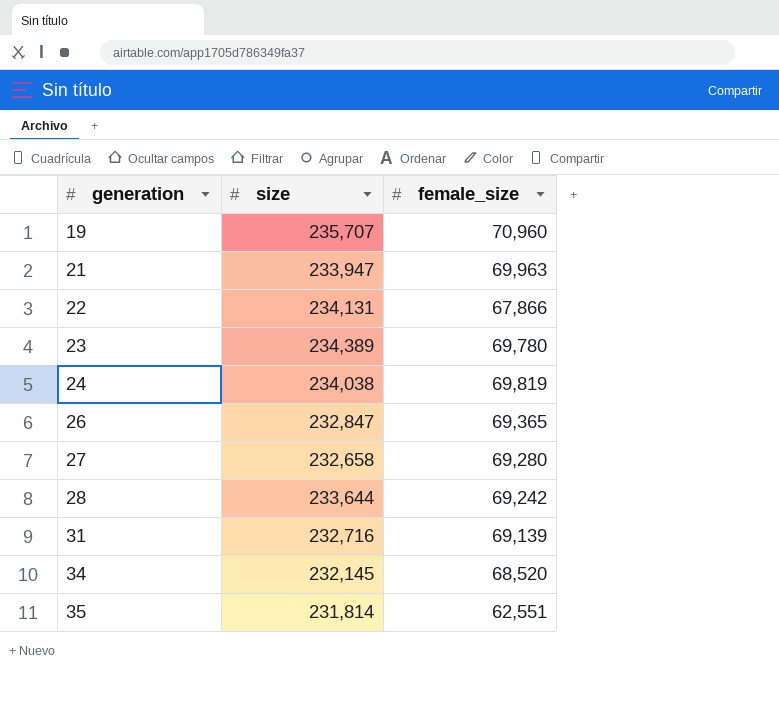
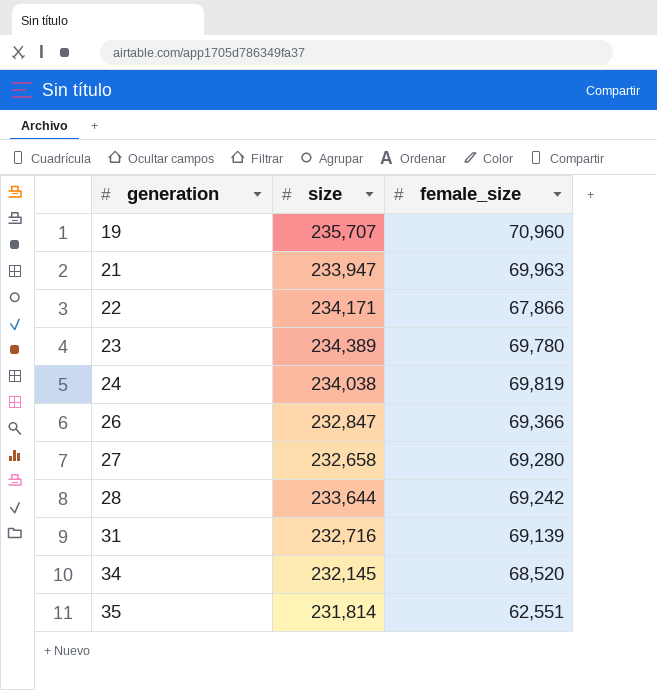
22 | size: 234,131 -> 234,171
26 | female_size: 69,365 -> 69,366

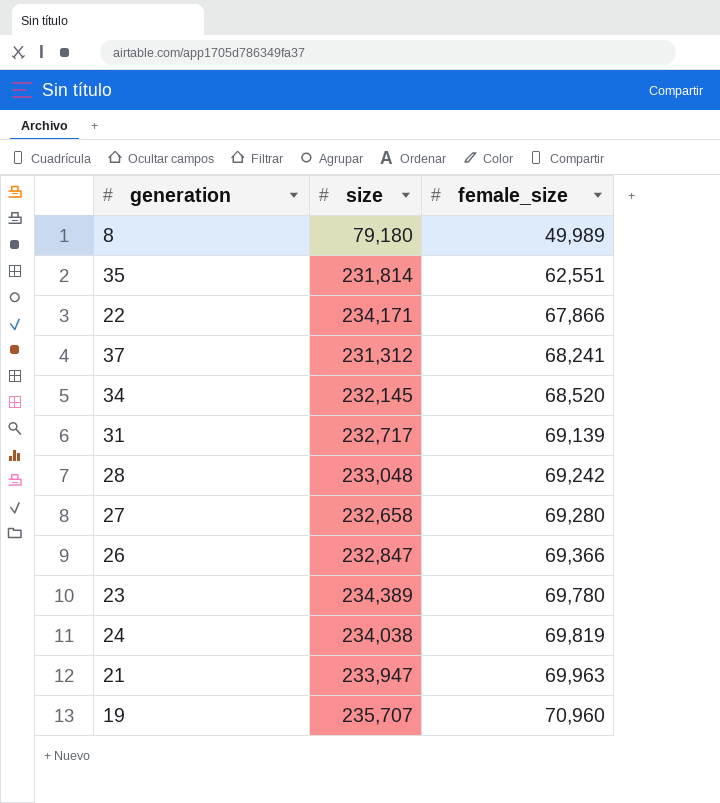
row order: generation ascending -> female_size ascending
row 8: none -> 79,180 | 49,989
row 37: none -> 231,312 | 68,241
31 | size: 232,716 -> 232,717
28 | size: 233,644 -> 233,048

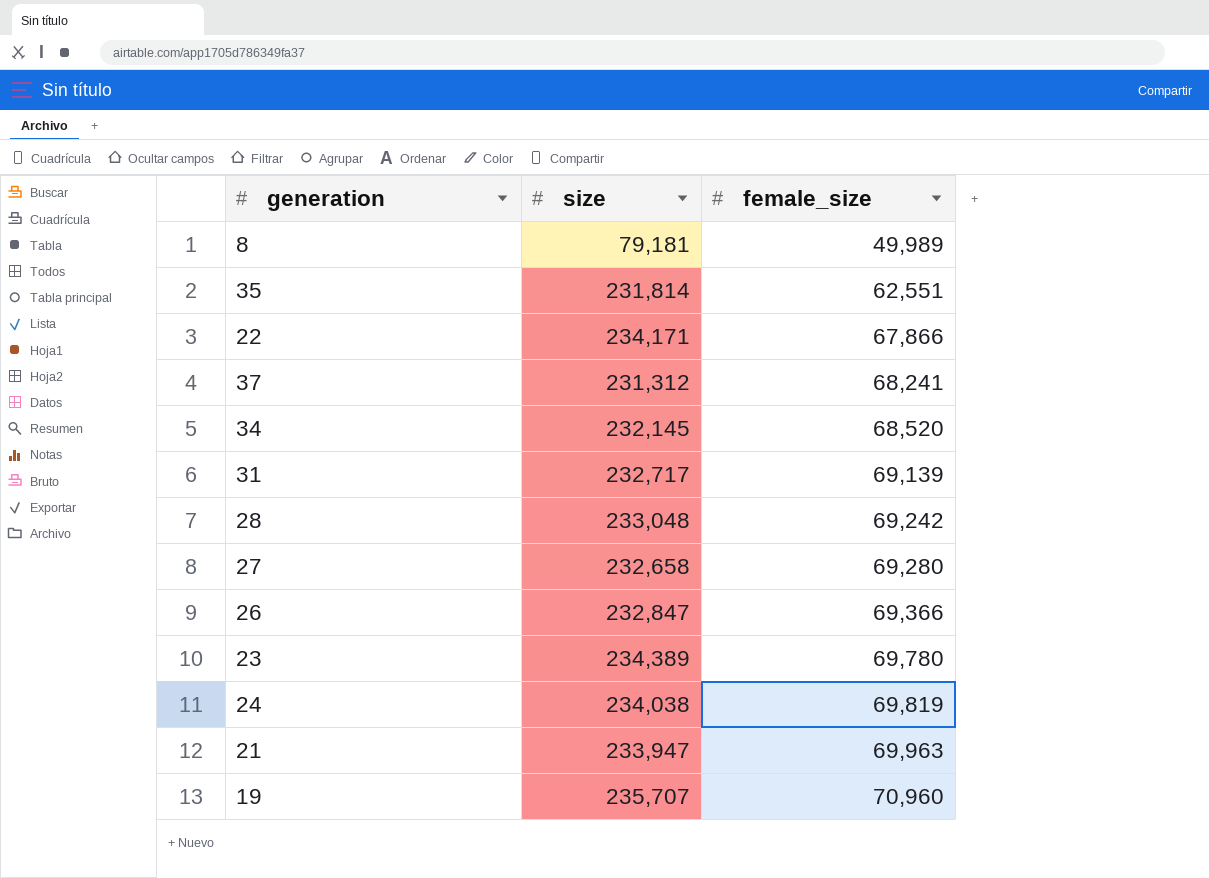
8 | size: 79,180 -> 79,181

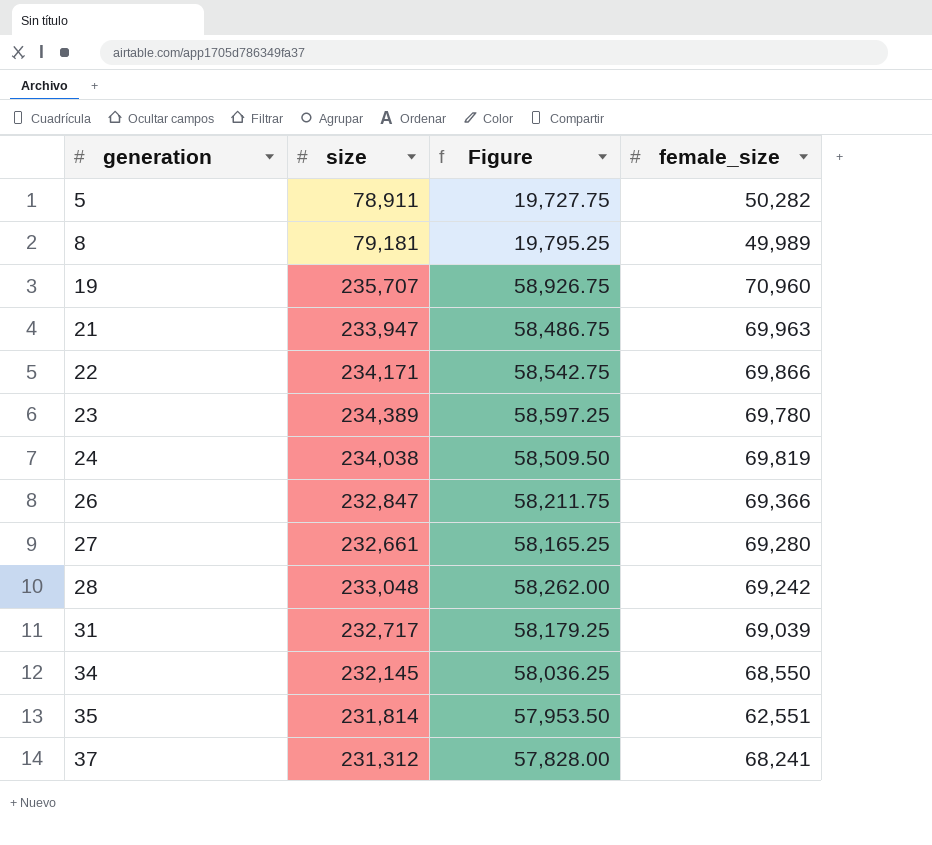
row order: female_size ascending -> generation ascending
column Figure | formula: none -> [size] * 0.25
row 5: none -> 78,911 | 19,727.75 | 50,282
22 | female_size: 67,866 -> 69,866
27 | size: 232,658 -> 232,661
31 | female_size: 69,139 -> 69,039
34 | female_size: 68,520 -> 68,550

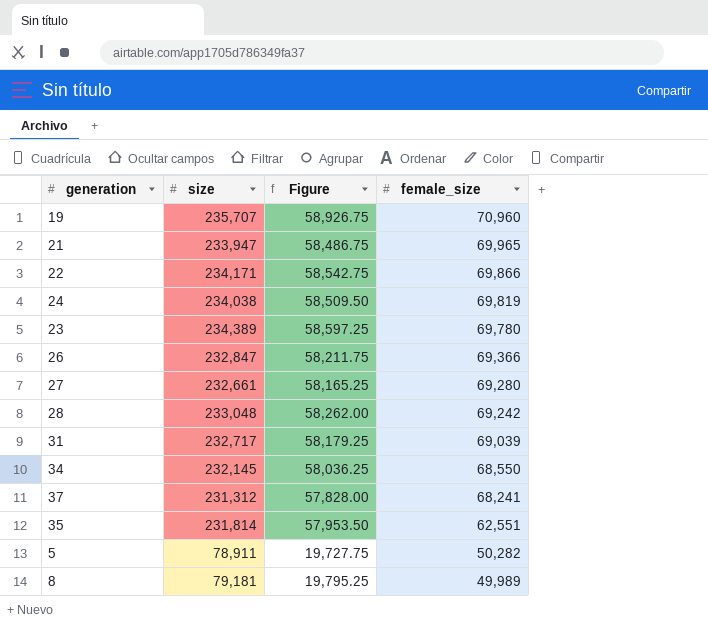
row order: generation ascending -> female_size descending
21 | female_size: 69,963 -> 69,965

